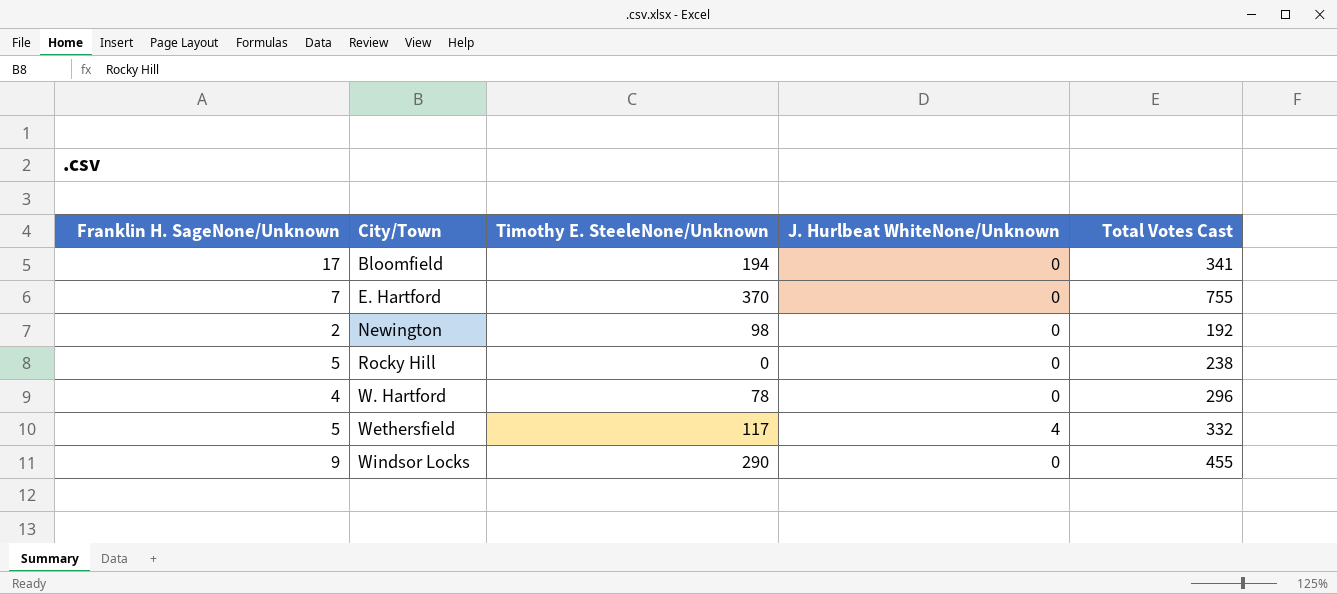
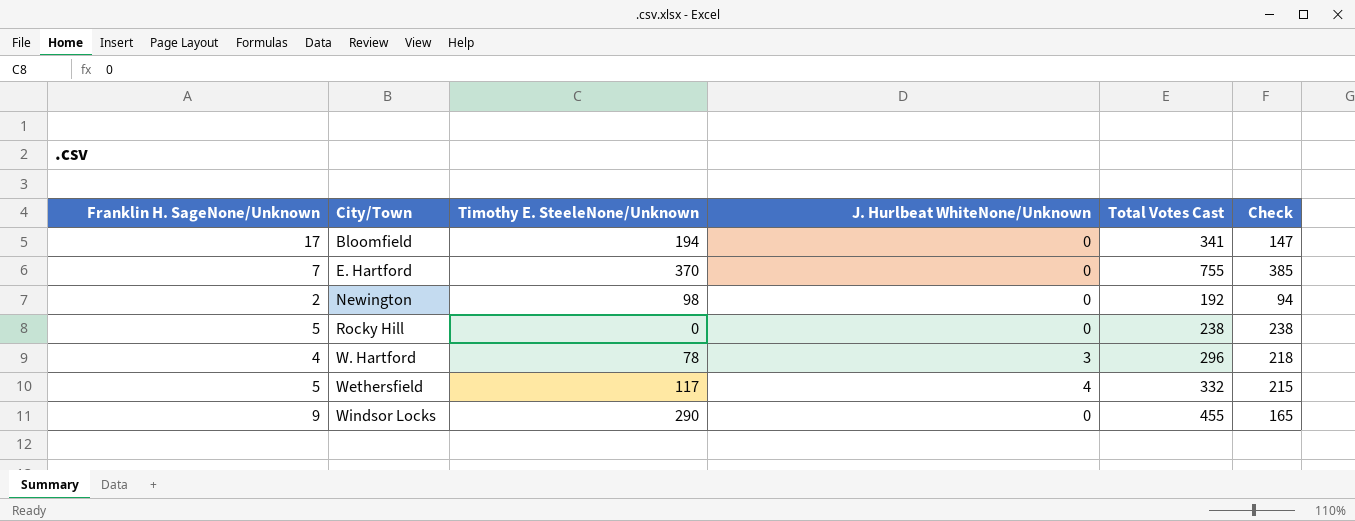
column Check | formula: none -> [Total Votes Cast] - [Timothy E. SteeleNone/Unknown]
W. Hartford | J. Hurlbeat WhiteNone/Unknown: 0 -> 3

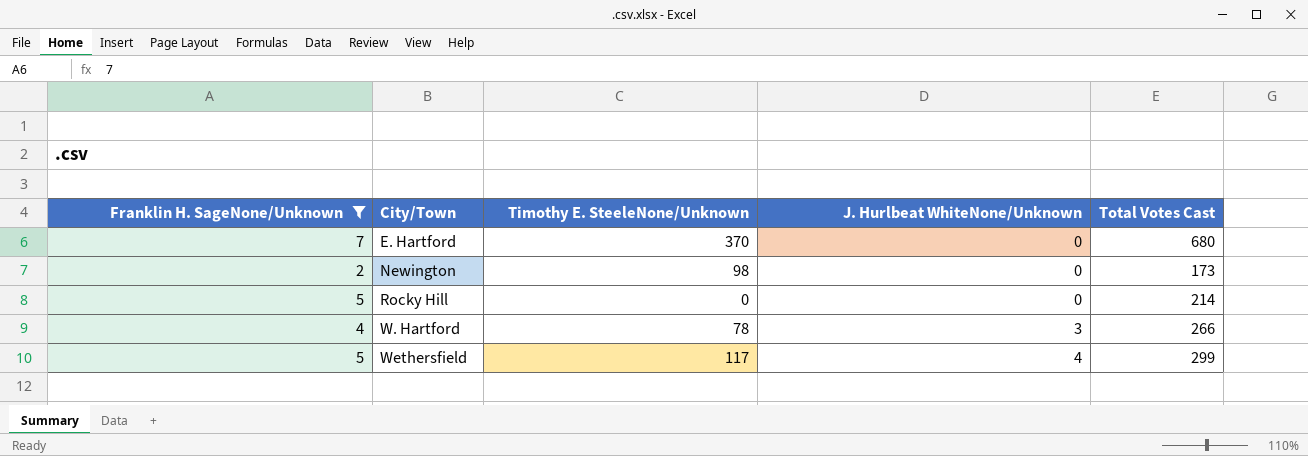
filter: none -> Franklin H. SageNone/Unknown <= 7
column Check | formula: [Total Votes Cast] - [Timothy E. SteeleNone/Unknown] -> none
E. Hartford | Total Votes Cast: 755 -> 680
Newington | Total Votes Cast: 192 -> 173
Rocky Hill | Total Votes Cast: 238 -> 214
W. Hartford | Total Votes Cast: 296 -> 266
Wethersfield | Total Votes Cast: 332 -> 299

